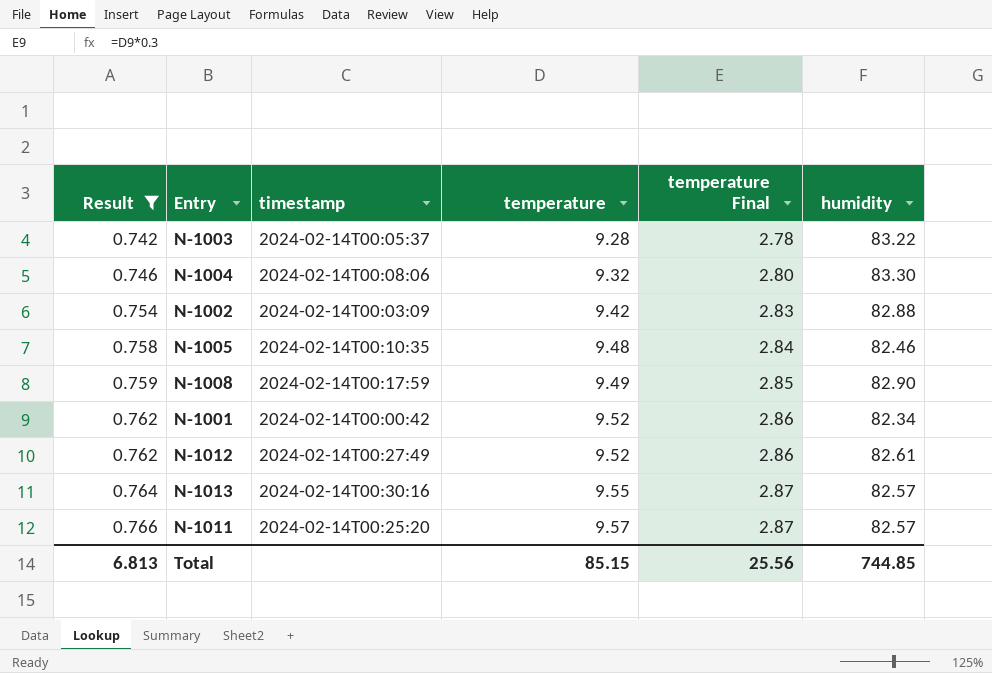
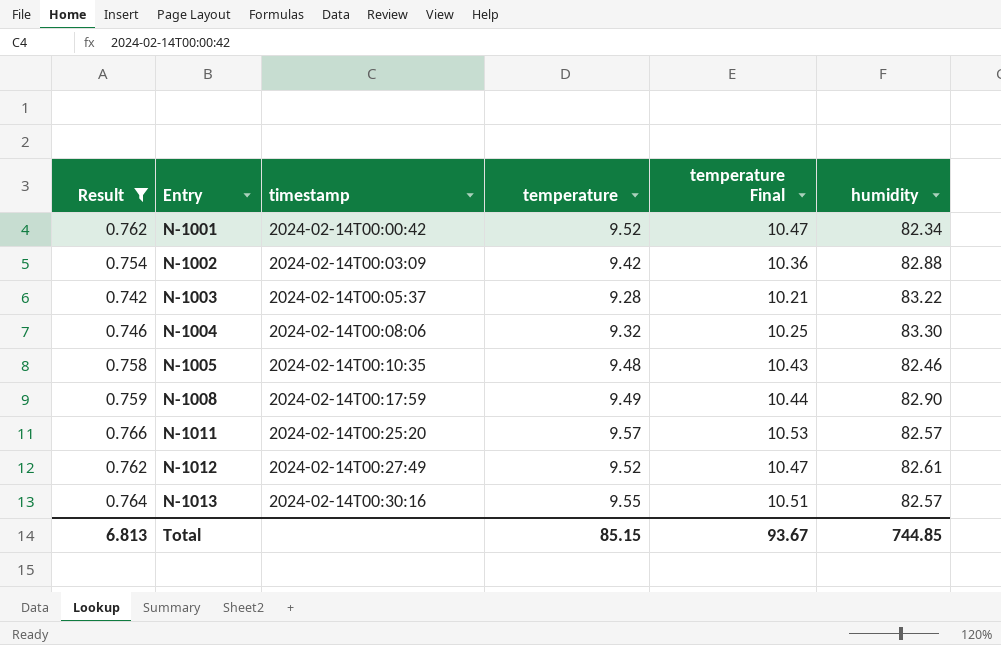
row order: Result ascending -> Entry ascending
column temperature Final | formula: [temperature] * 0.3 -> [temperature] * 1.1
Total | temperature Final: 25.56 -> 93.67

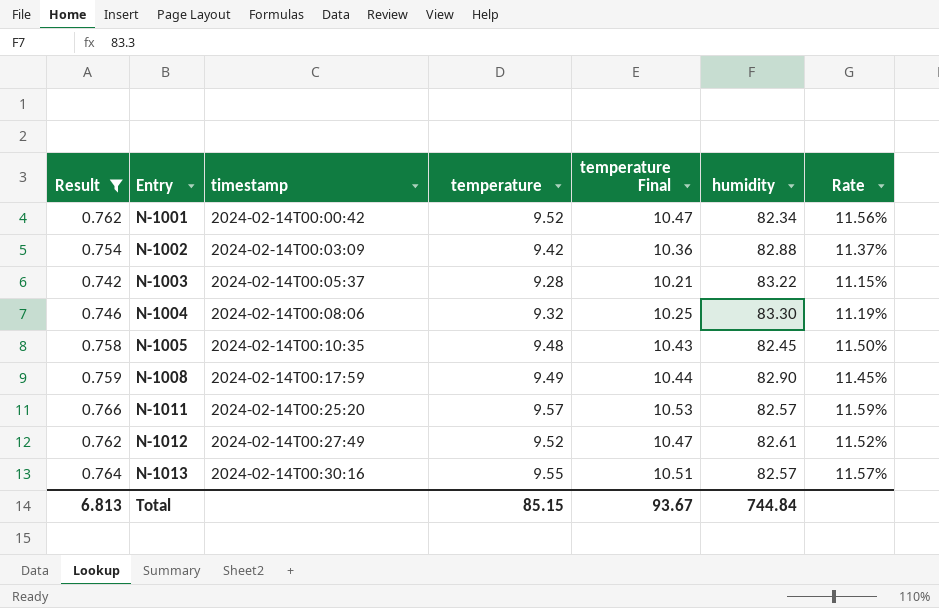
column Rate | formula: none -> [temperature] / [humidity]
N-1005 | humidity: 82.46 -> 82.45
Total | humidity: 744.85 -> 744.84

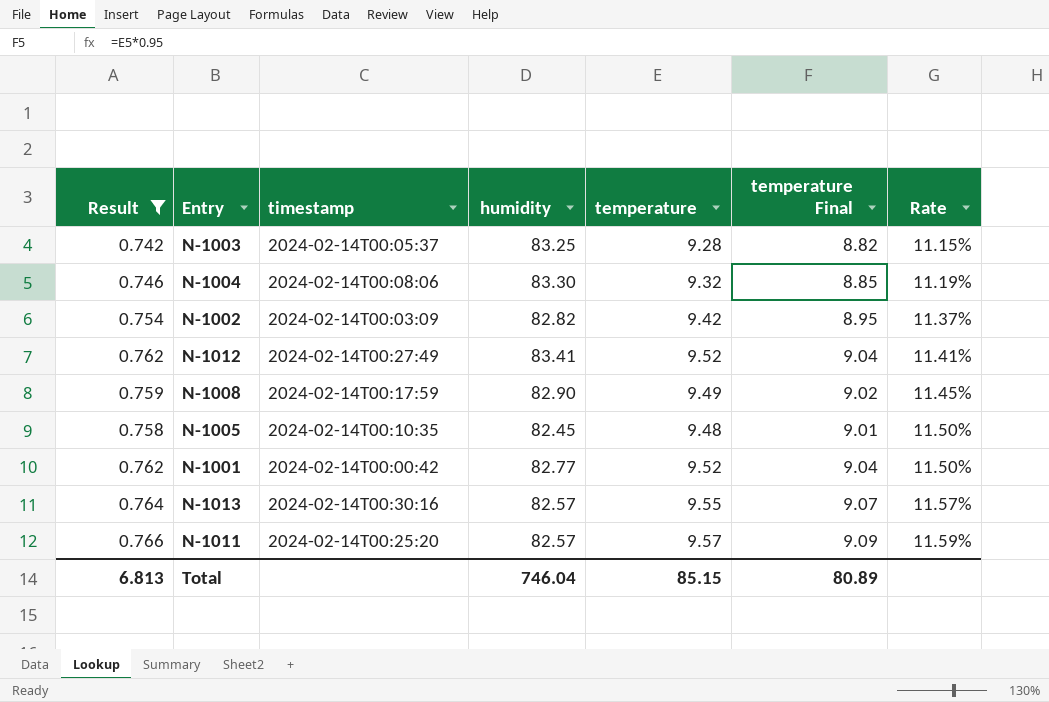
row order: Entry ascending -> Rate ascending
column humidity | position: 6 -> 4
column temperature Final | formula: [temperature] * 1.1 -> [temperature] * 0.95
N-1003 | humidity: 83.22 -> 83.25
N-1002 | humidity: 82.88 -> 82.82
N-1012 | humidity: 82.61 -> 83.41
N-1012 | Rate: 11.52% -> 11.41%
N-1001 | humidity: 82.34 -> 82.77
N-1001 | Rate: 11.56% -> 11.50%
Total | humidity: 744.84 -> 746.04
Total | temperature Final: 93.67 -> 80.89

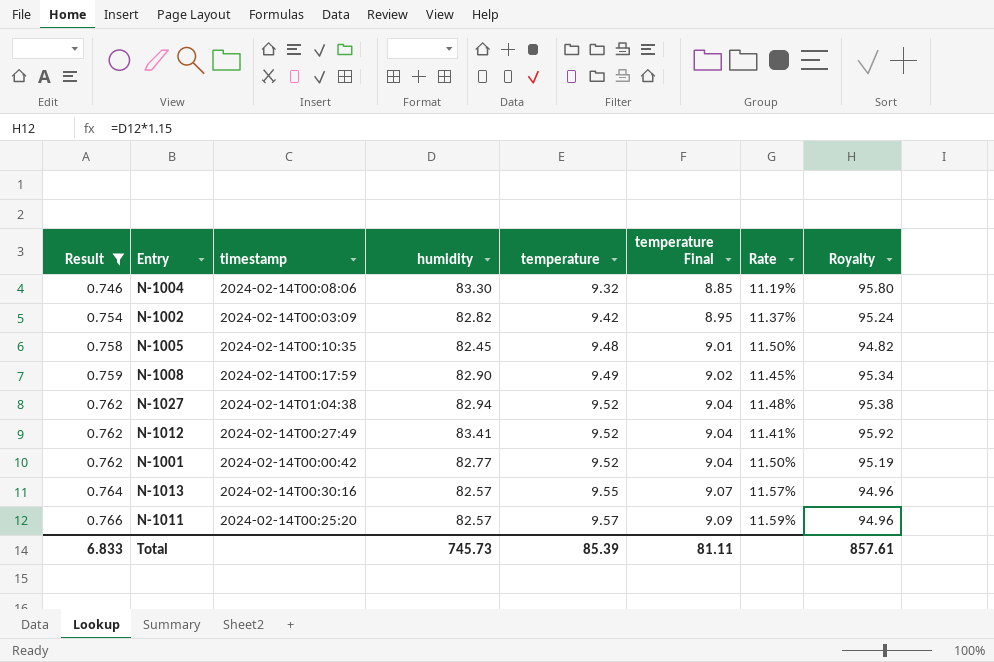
row order: Rate ascending -> Result ascending
column Royalty | formula: none -> [humidity] * 1.15
row N-1003: 0.742 | 2024-02-14T00:05:37 | 83.25 | 9.28 | 8.82 | 11.15% -> none
row N-1027: none -> 0.762 | 2024-02-14T01:04:38 | 82.94 | 9.52 | 9.04 | 11.48% | 95.38
Total | Result: 6.813 -> 6.833
Total | humidity: 746.04 -> 745.73
Total | temperature: 85.15 -> 85.39
Total | temperature Final: 80.89 -> 81.11

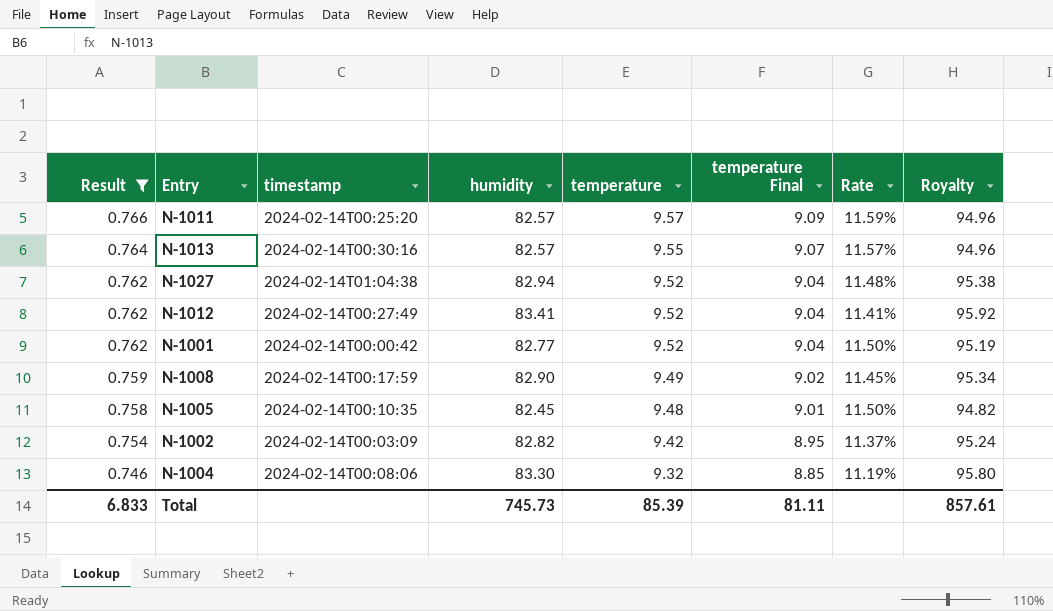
row order: Result ascending -> Result descending

